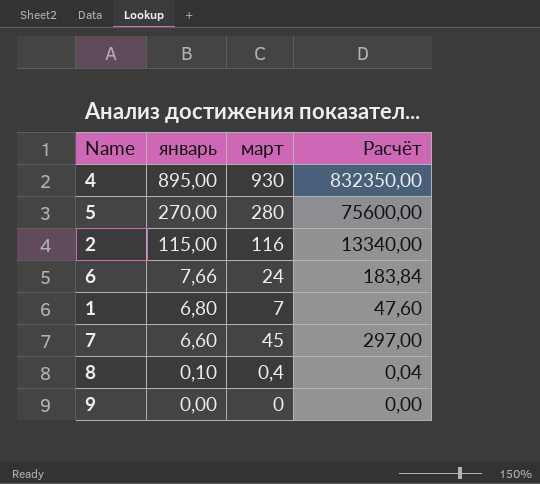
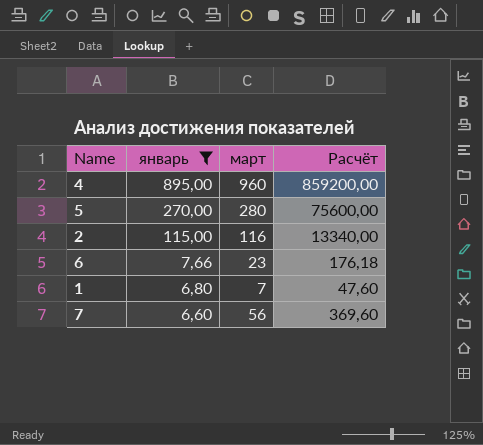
filter: none -> январь >= 6,60
4 | март: 930 -> 960
4 | Расчёт: 832350,00 -> 859200,00
6 | март: 24 -> 23
6 | Расчёт: 183,84 -> 176,18
7 | март: 45 -> 56
7 | Расчёт: 297,00 -> 369,60

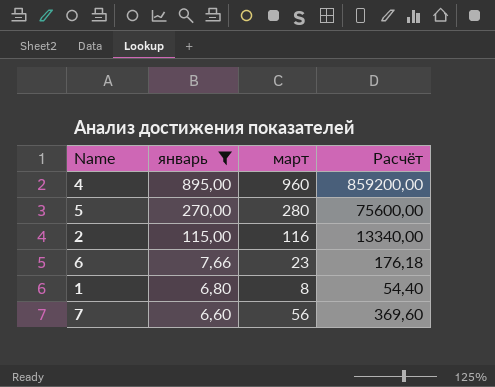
1 | март: 7 -> 8
1 | Расчёт: 47,60 -> 54,40

